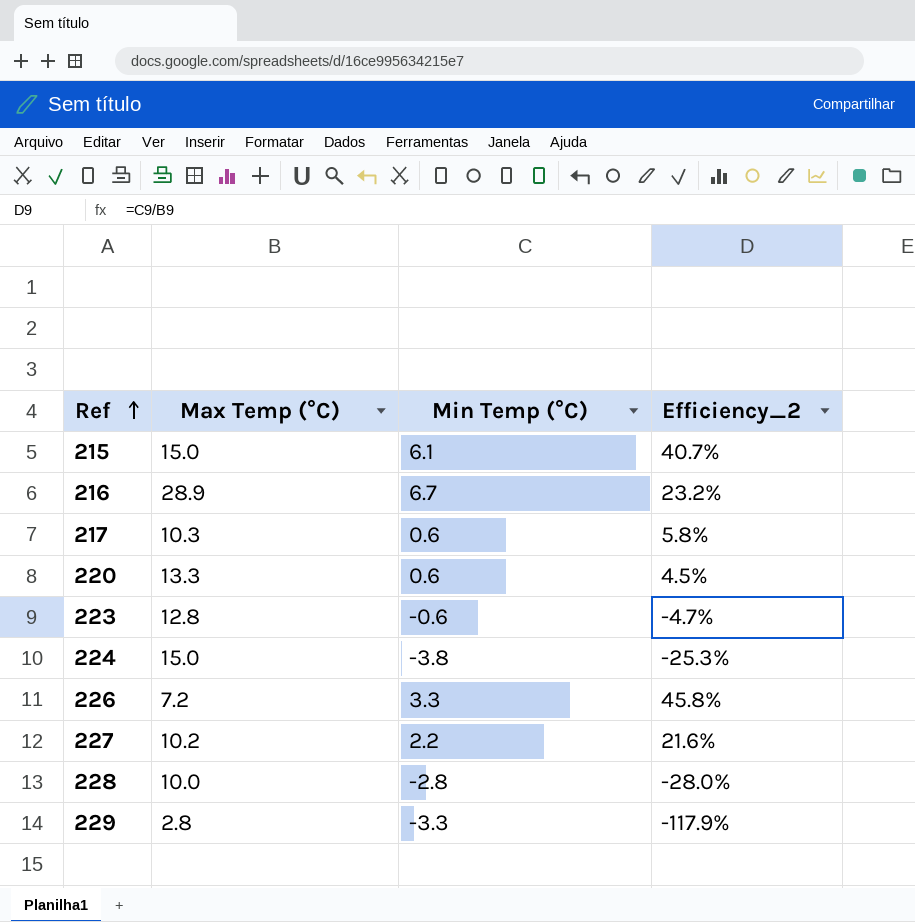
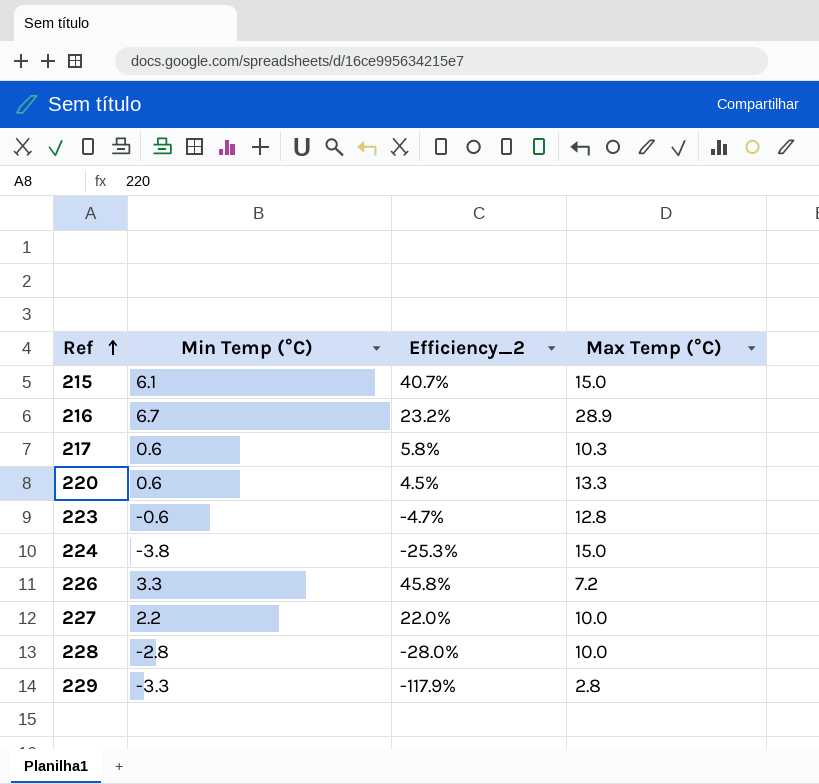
column Max Temp (°C) | position: 2 -> 4
227 | Efficiency_2: 21.6% -> 22.0%
227 | Max Temp (°C): 10.2 -> 10.0

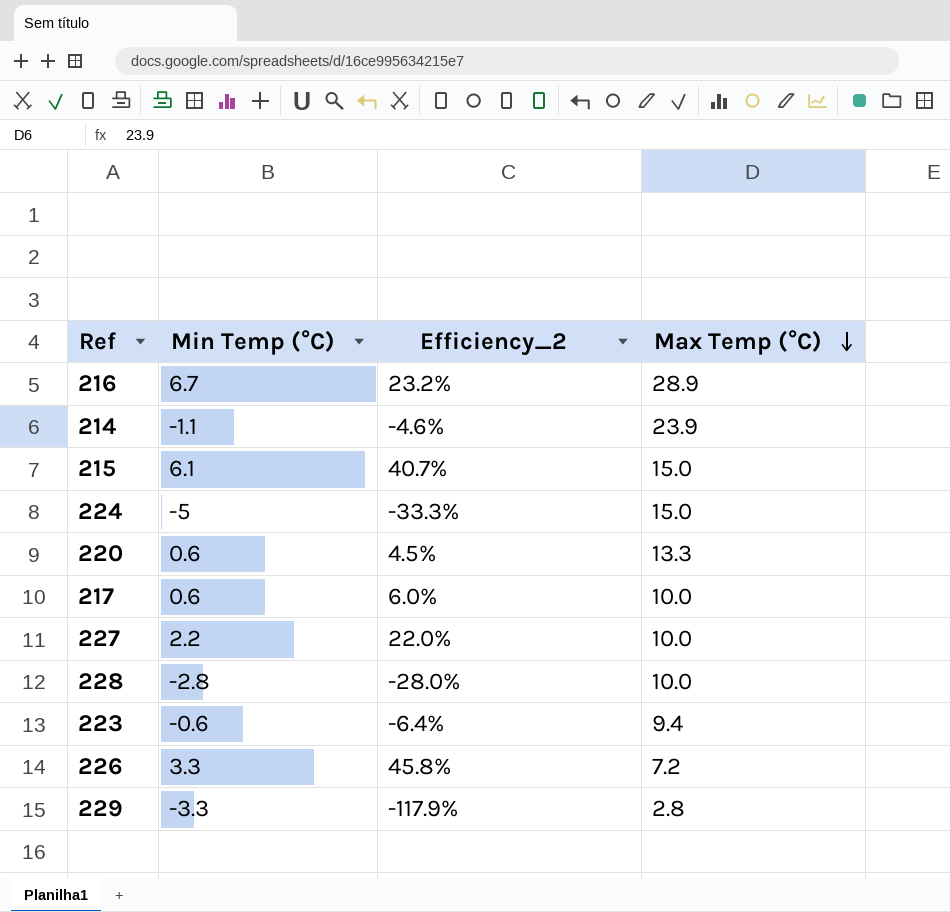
row order: Ref ascending -> Max Temp (°C) descending
row 214: none -> -1.1 | -4.6% | 23.9
224 | Min Temp (°C): -3.8 -> -5
224 | Efficiency_2: -25.3% -> -33.3%
217 | Efficiency_2: 5.8% -> 6.0%
217 | Max Temp (°C): 10.3 -> 10.0
223 | Efficiency_2: -4.7% -> -6.4%
223 | Max Temp (°C): 12.8 -> 9.4

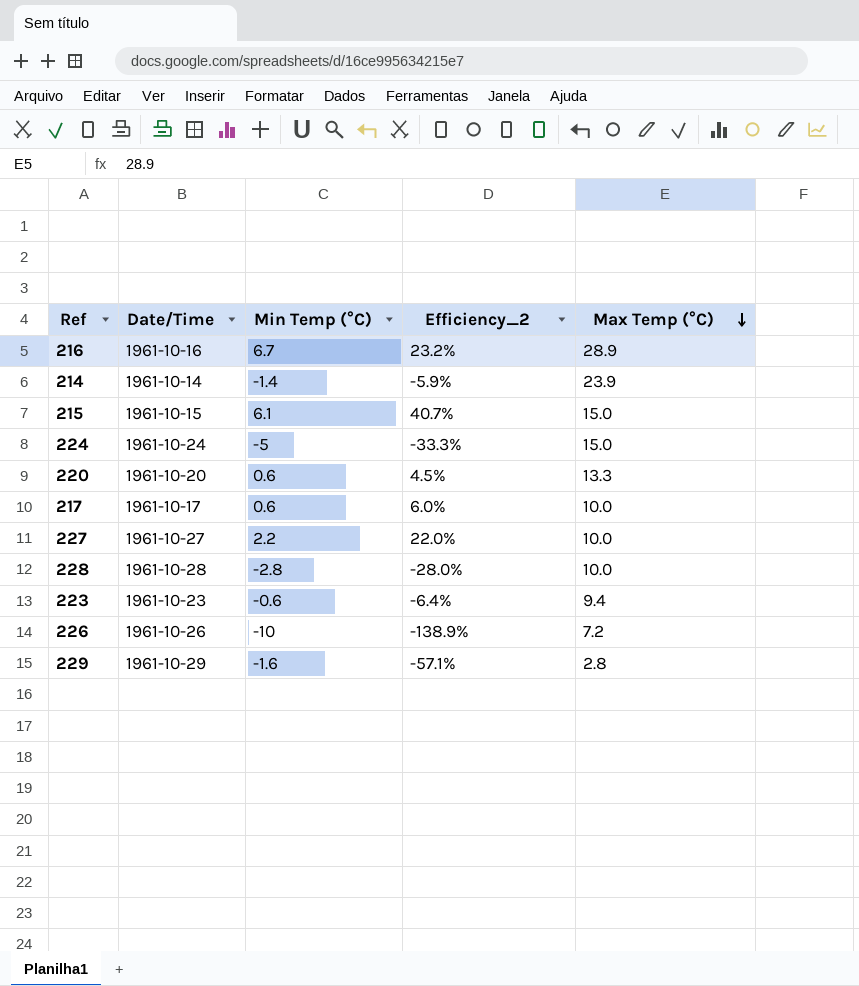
column Date/Time | position: none -> 2
214 | Min Temp (°C): -1.1 -> -1.4
214 | Efficiency_2: -4.6% -> -5.9%
226 | Min Temp (°C): 3.3 -> -10
226 | Efficiency_2: 45.8% -> -138.9%
229 | Min Temp (°C): -3.3 -> -1.6
229 | Efficiency_2: -117.9% -> -57.1%

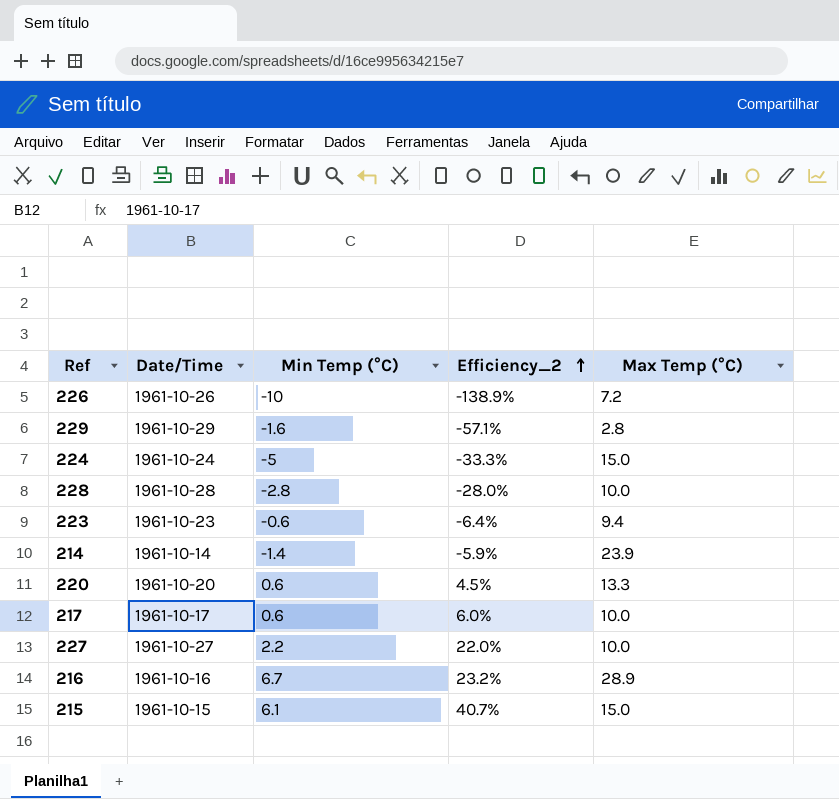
row order: Max Temp (°C) descending -> Efficiency_2 ascending

